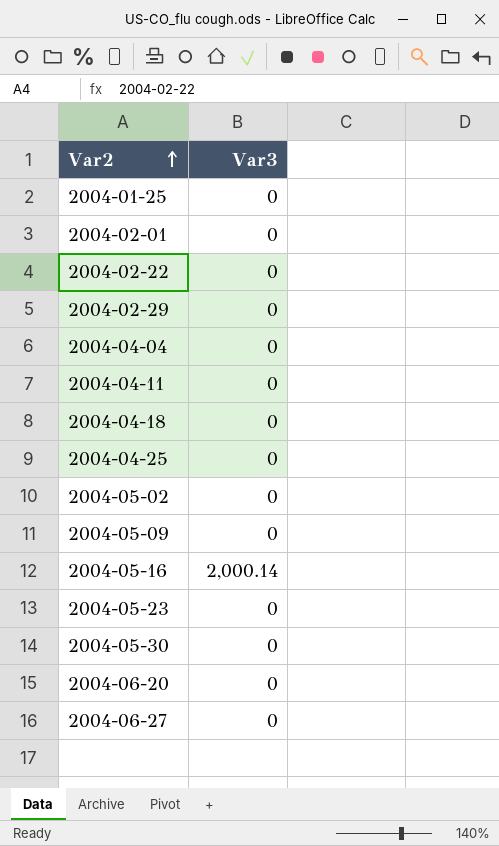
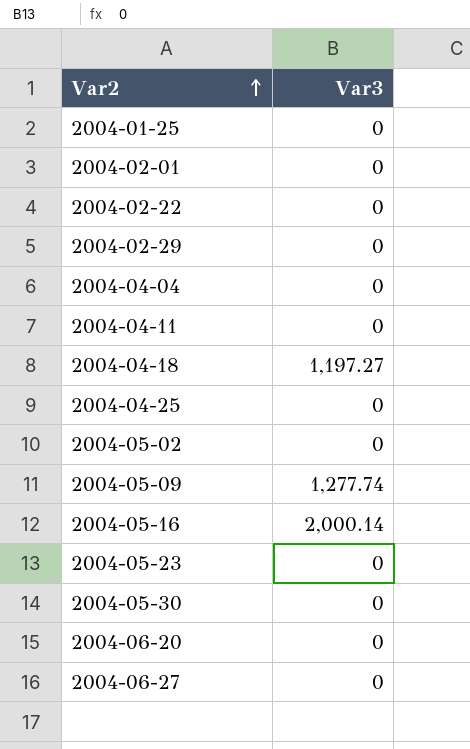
2004-04-18 | Var3: 0 -> 1,197.27
2004-05-09 | Var3: 0 -> 1,277.74

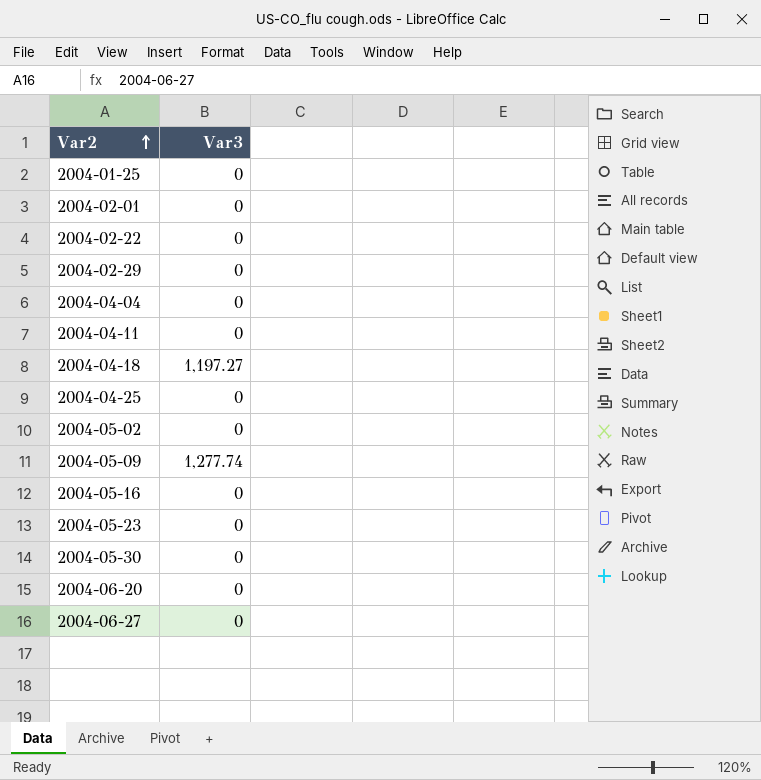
2004-05-16 | Var3: 2,000.14 -> 0

